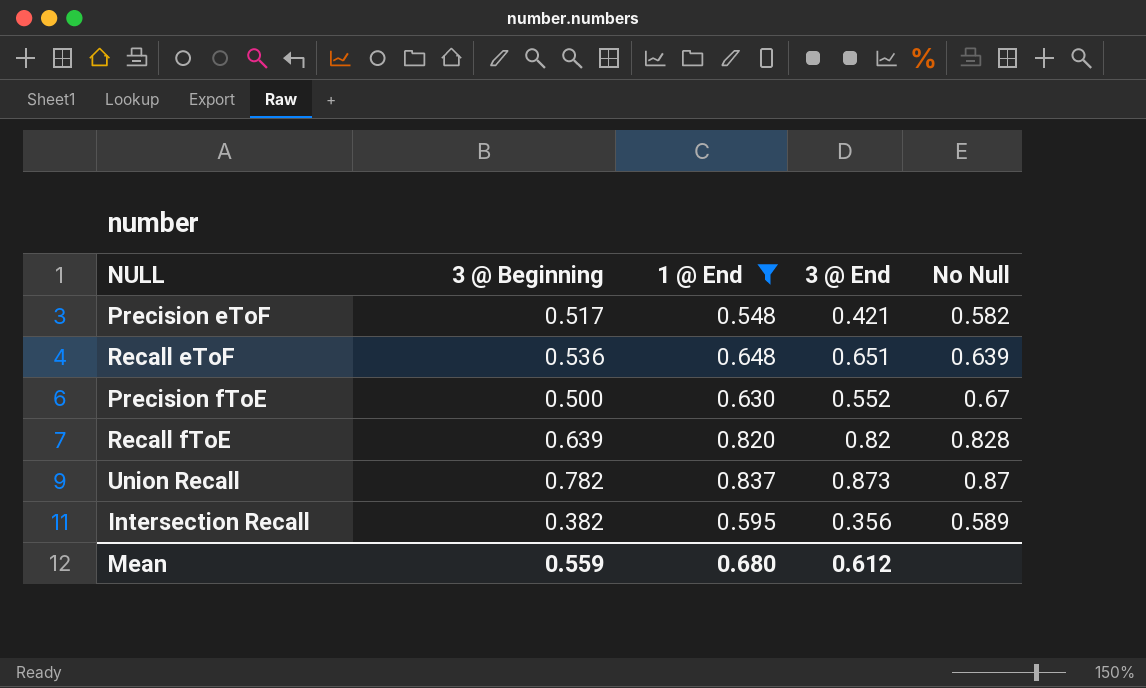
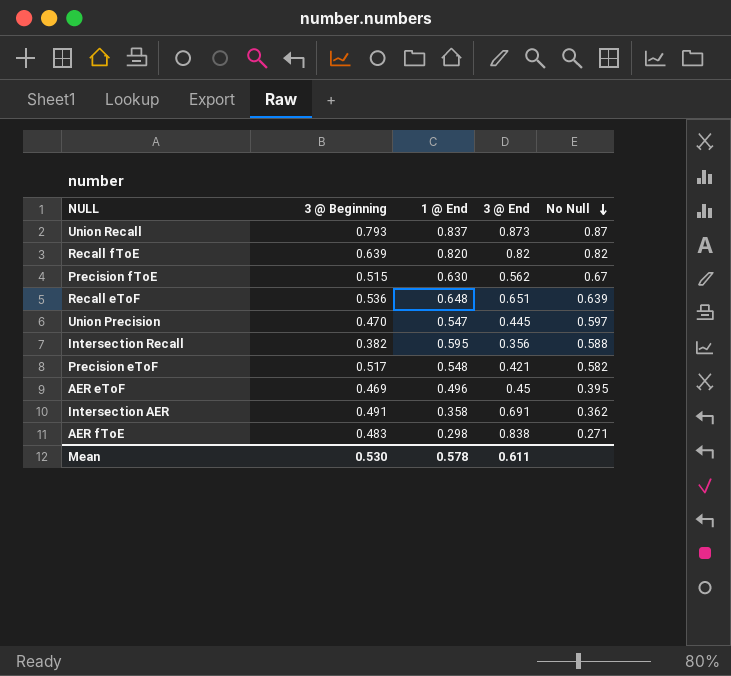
filter: 1 @ End >= 0.548 -> none
row order: none -> No Null descending
Union Recall | 3 @ Beginning: 0.782 -> 0.793
Recall fToE | No Null: 0.828 -> 0.82
Precision fToE | 3 @ Beginning: 0.500 -> 0.515
Precision fToE | 3 @ End: 0.552 -> 0.562
Intersection Recall | No Null: 0.589 -> 0.588
Mean | 3 @ Beginning: 0.559 -> 0.530
Mean | 1 @ End: 0.680 -> 0.578
Mean | 3 @ End: 0.612 -> 0.611

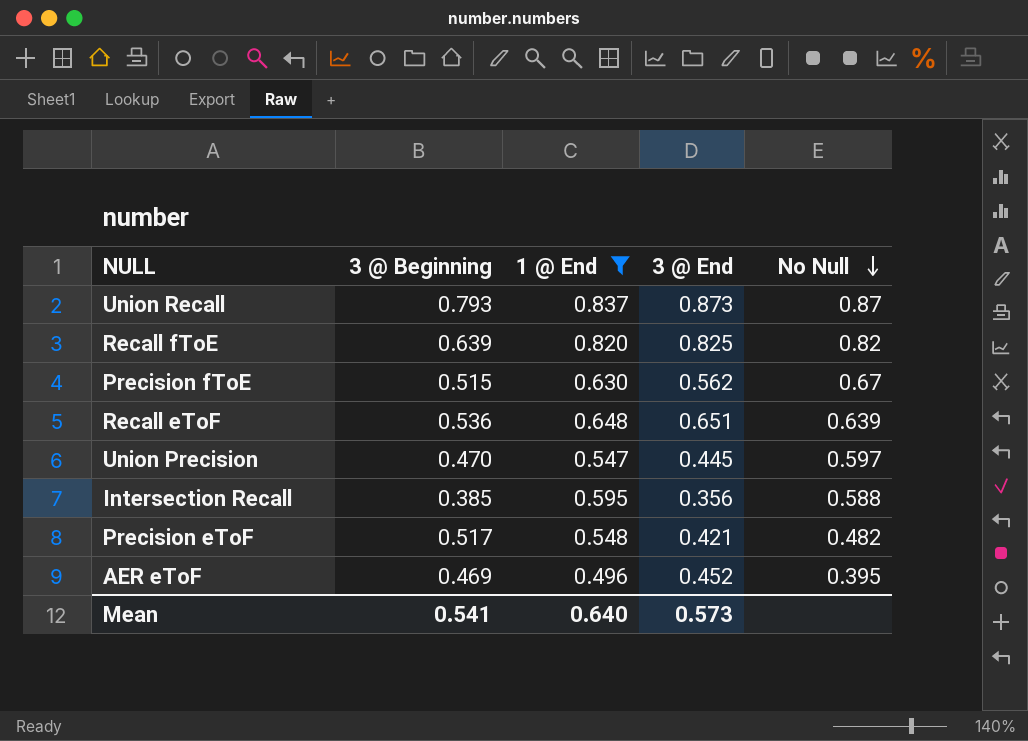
filter: none -> 1 @ End >= 0.496
Recall fToE | 3 @ End: 0.82 -> 0.825
Intersection Recall | 3 @ Beginning: 0.382 -> 0.385
Precision eToF | No Null: 0.582 -> 0.482
AER eToF | 3 @ End: 0.45 -> 0.452
Mean | 3 @ Beginning: 0.530 -> 0.541
Mean | 1 @ End: 0.578 -> 0.640
Mean | 3 @ End: 0.611 -> 0.573

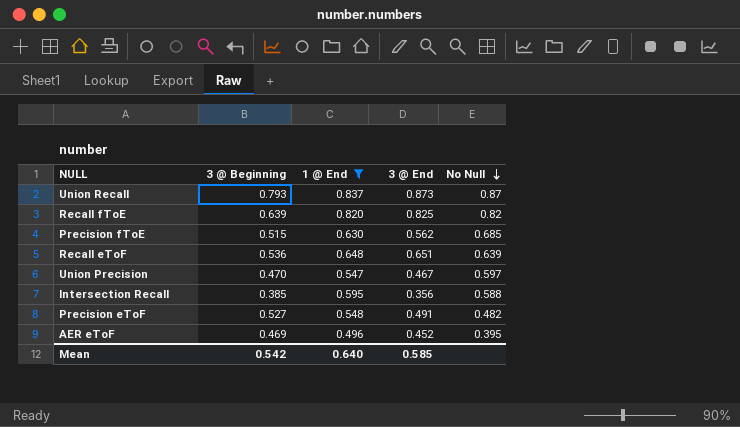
Precision fToE | No Null: 0.67 -> 0.685
Union Precision | 3 @ End: 0.445 -> 0.467
Precision eToF | 3 @ Beginning: 0.517 -> 0.527
Precision eToF | 3 @ End: 0.421 -> 0.491
Mean | 3 @ Beginning: 0.541 -> 0.542
Mean | 3 @ End: 0.573 -> 0.585

